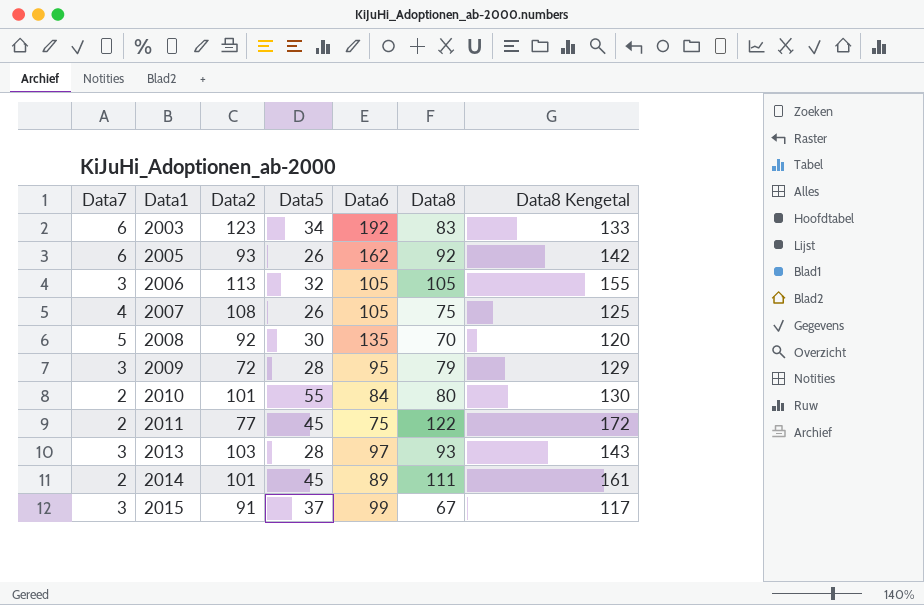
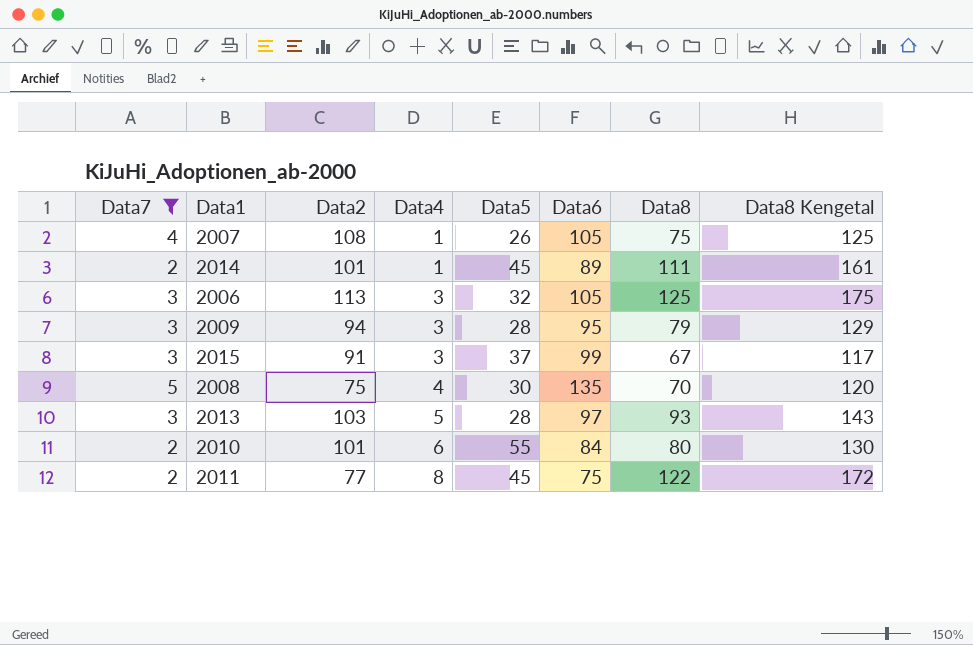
filter: none -> Data7 != 6
row order: Data1 ascending -> Data4 ascending
column Data4 | position: none -> 4
2006 | Data8: 105 -> 125
2006 | Data8 Kengetal: 155 -> 175
2009 | Data2: 72 -> 94
2008 | Data2: 92 -> 75

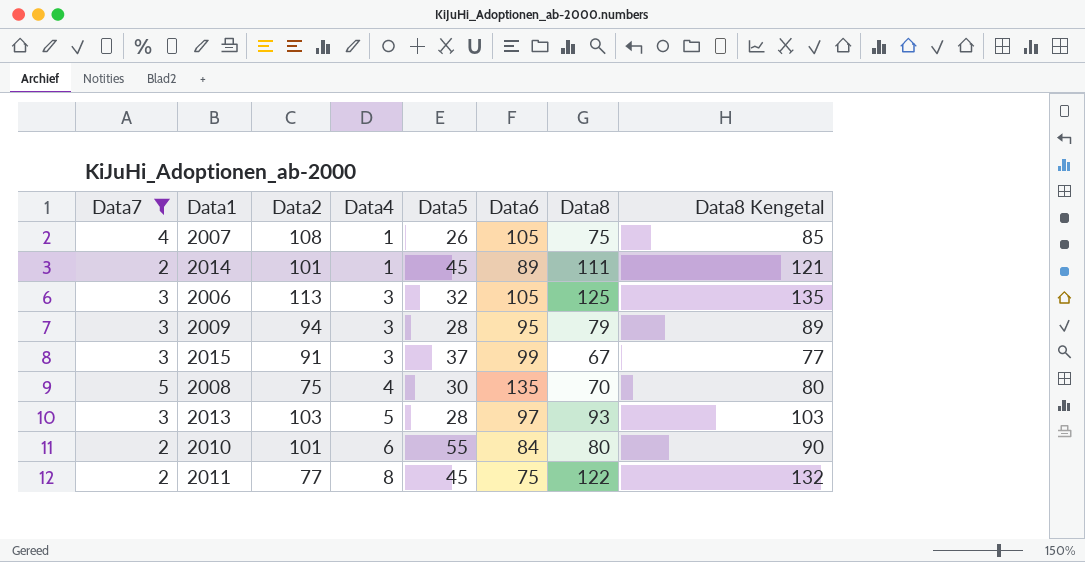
column Data8 Kengetal | formula: [Data8] + 50 -> [Data8] + 10

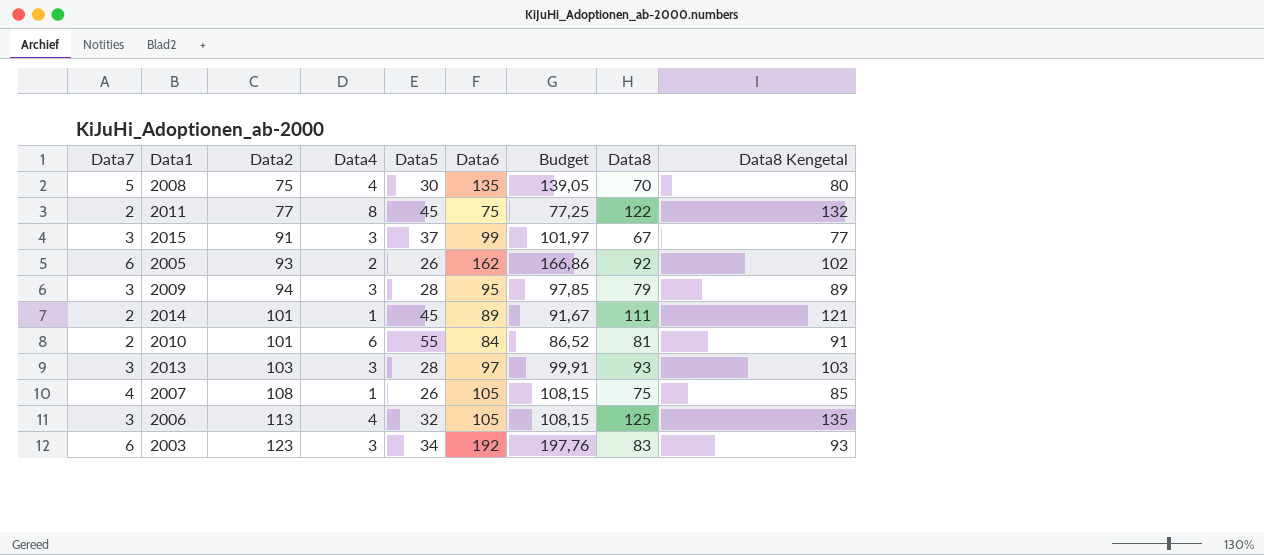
filter: Data7 != 6 -> none
row order: Data4 ascending -> Data2 ascending
column Budget | formula: none -> [Data6] * 1,03
2010 | Data8: 80 -> 81
2010 | Data8 Kengetal: 90 -> 91
2013 | Data4: 5 -> 3
2006 | Data4: 3 -> 4

